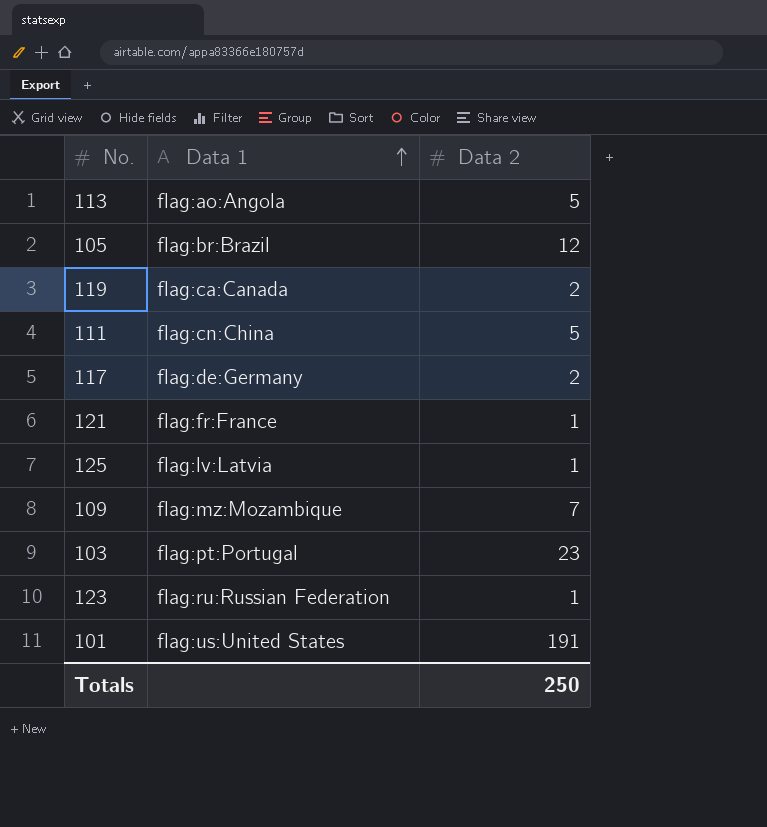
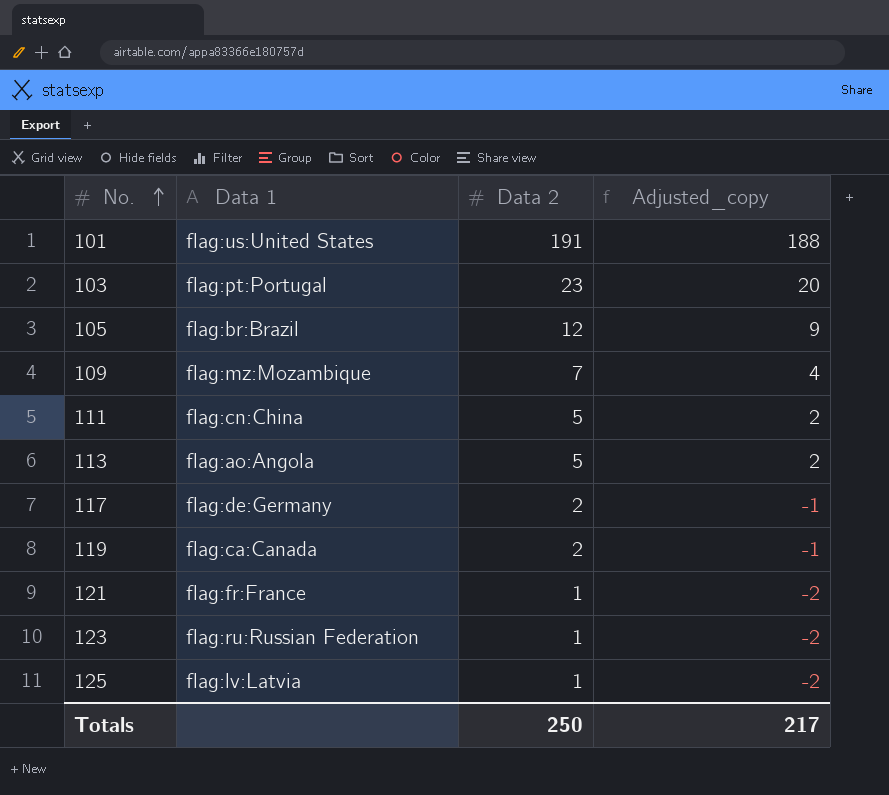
row order: Data 1 ascending -> No. ascending
column Adjusted_copy | formula: none -> [Data 2] - 3

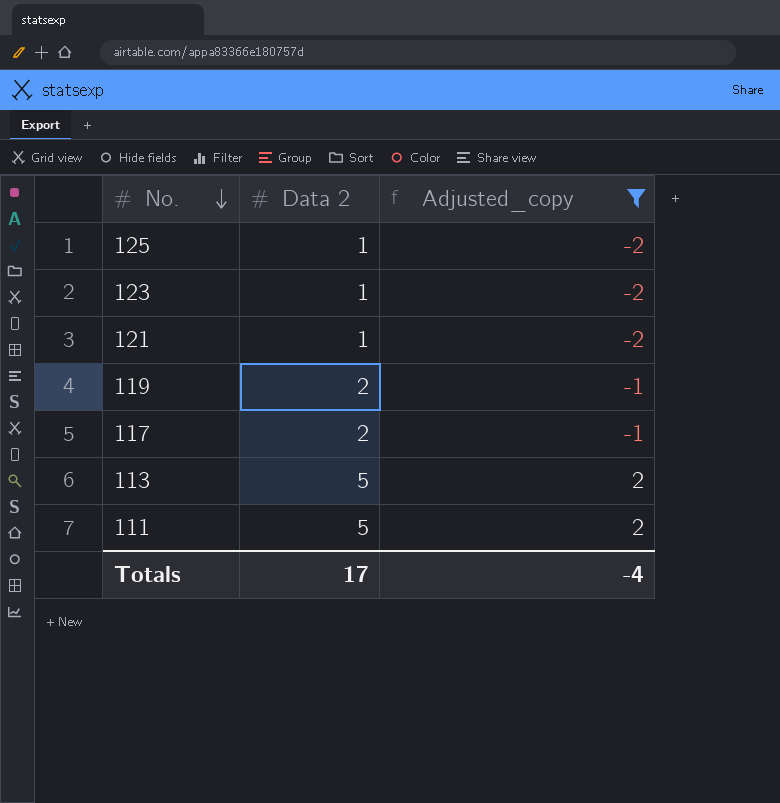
filter: none -> Adjusted_copy <= 2
row order: No. ascending -> No. descending
column Data 1 | position: 2 -> none
Totals | Data 2: 250 -> 17
Totals | Adjusted_copy: 217 -> -4

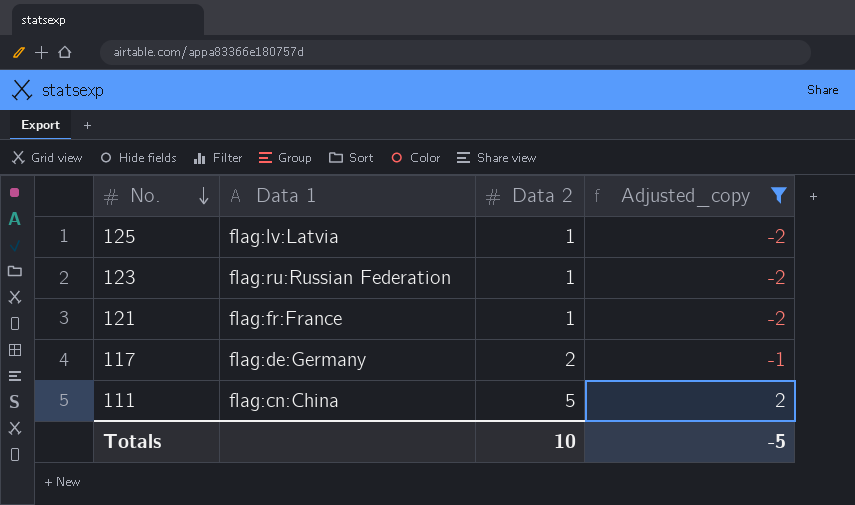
column Data 1 | position: none -> 2
row 119: 2 | -1 -> none
row 113: 5 | 2 -> none
Totals | Data 2: 17 -> 10
Totals | Adjusted_copy: -4 -> -5

